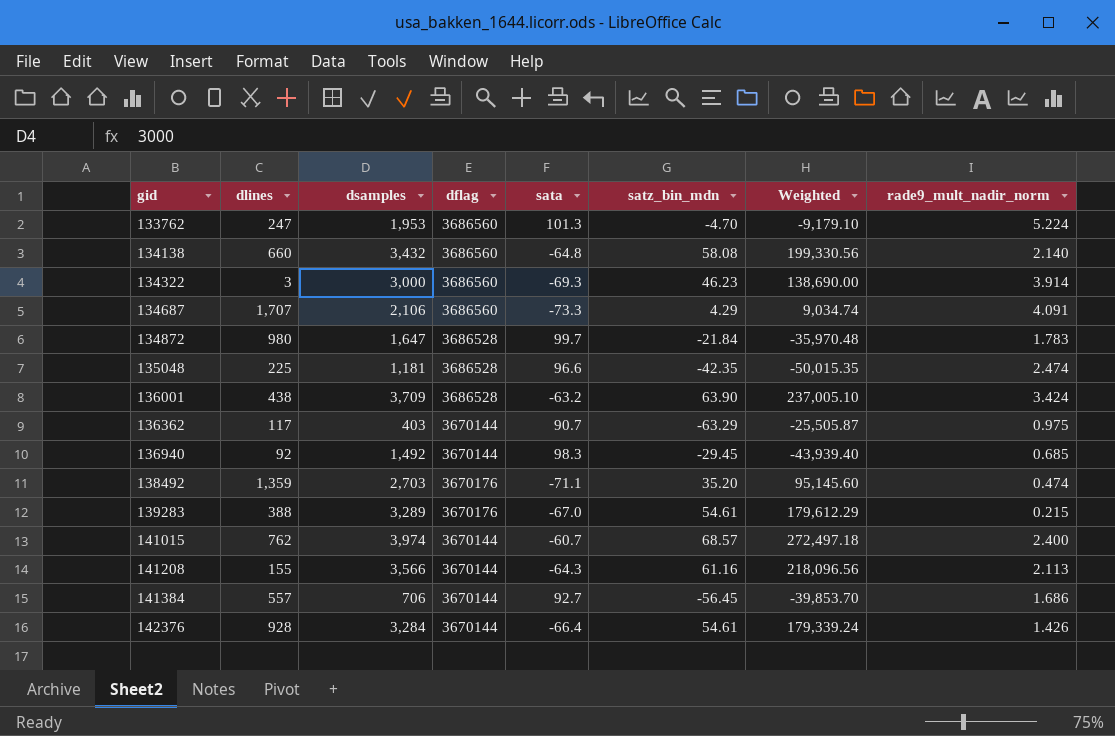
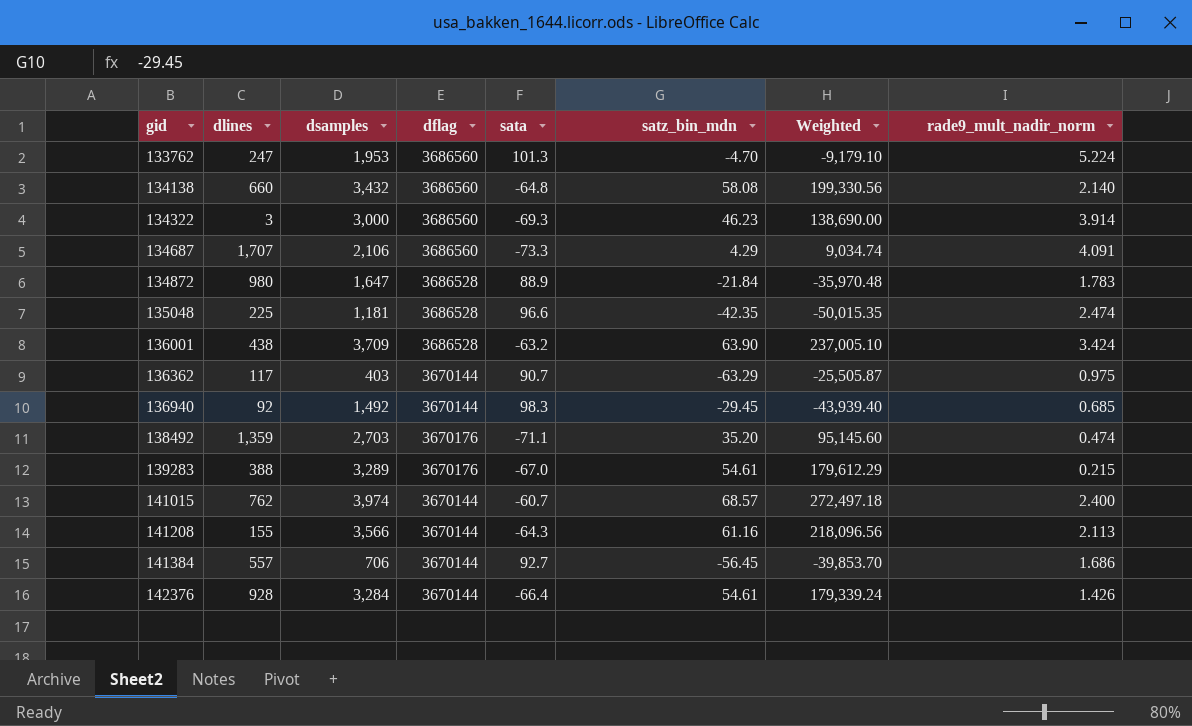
134872 | sata: 99.7 -> 88.9

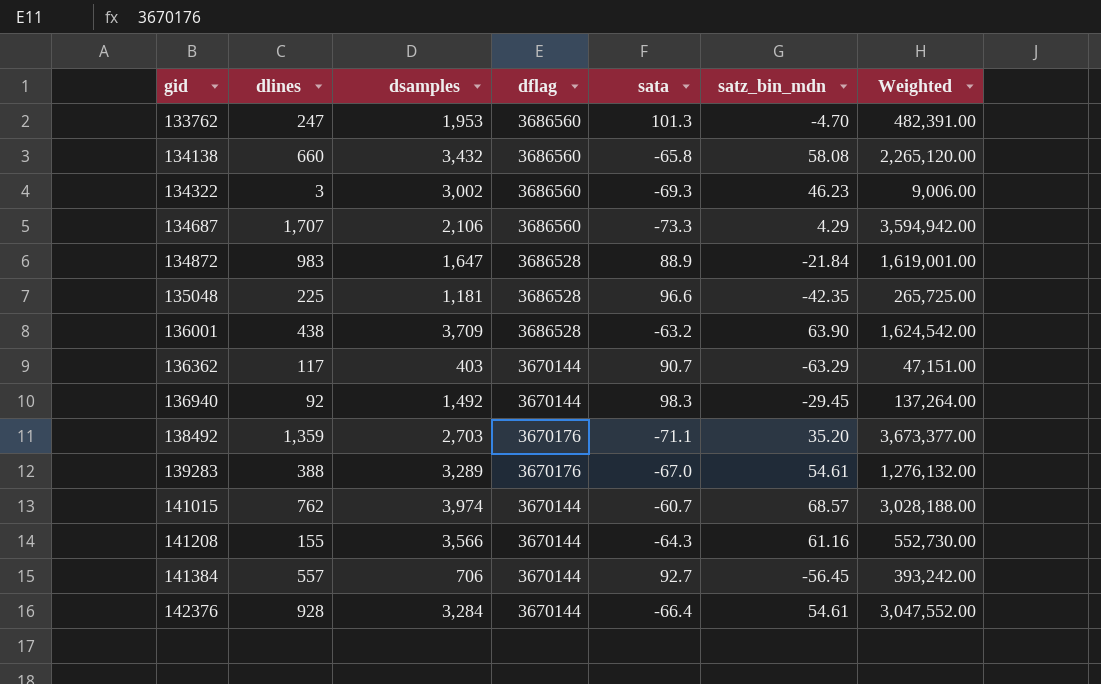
column rade9_mult_nadir_norm | position: 8 -> none
column Weighted | formula: [dsamples] * [satz_bin_mdn] -> [dlines] * [dsamples]
134138 | sata: -64.8 -> -65.8
134322 | dsamples: 3,000 -> 3,002
134872 | dlines: 980 -> 983

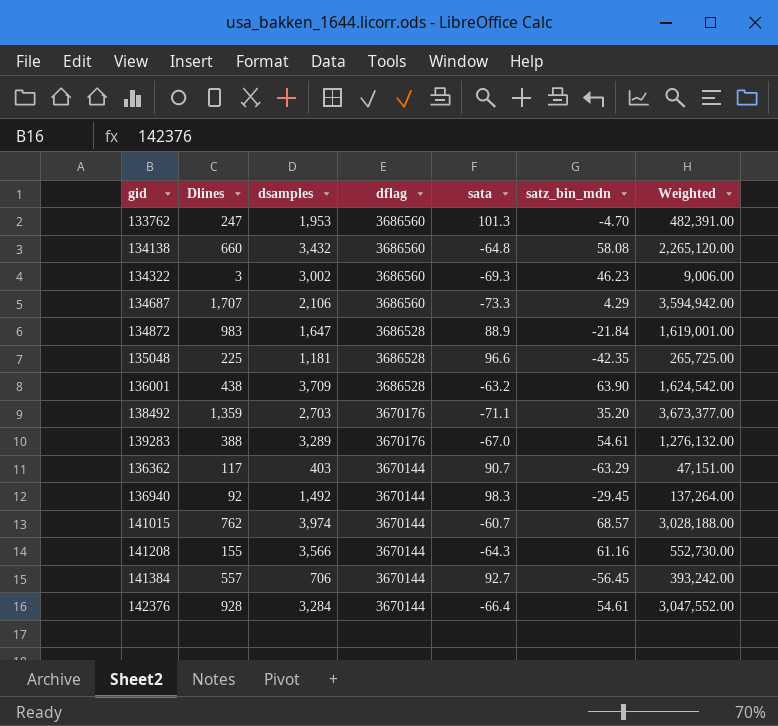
row order: gid ascending -> dflag descending
column name: dlines -> Dlines
134138 | sata: -65.8 -> -64.8

